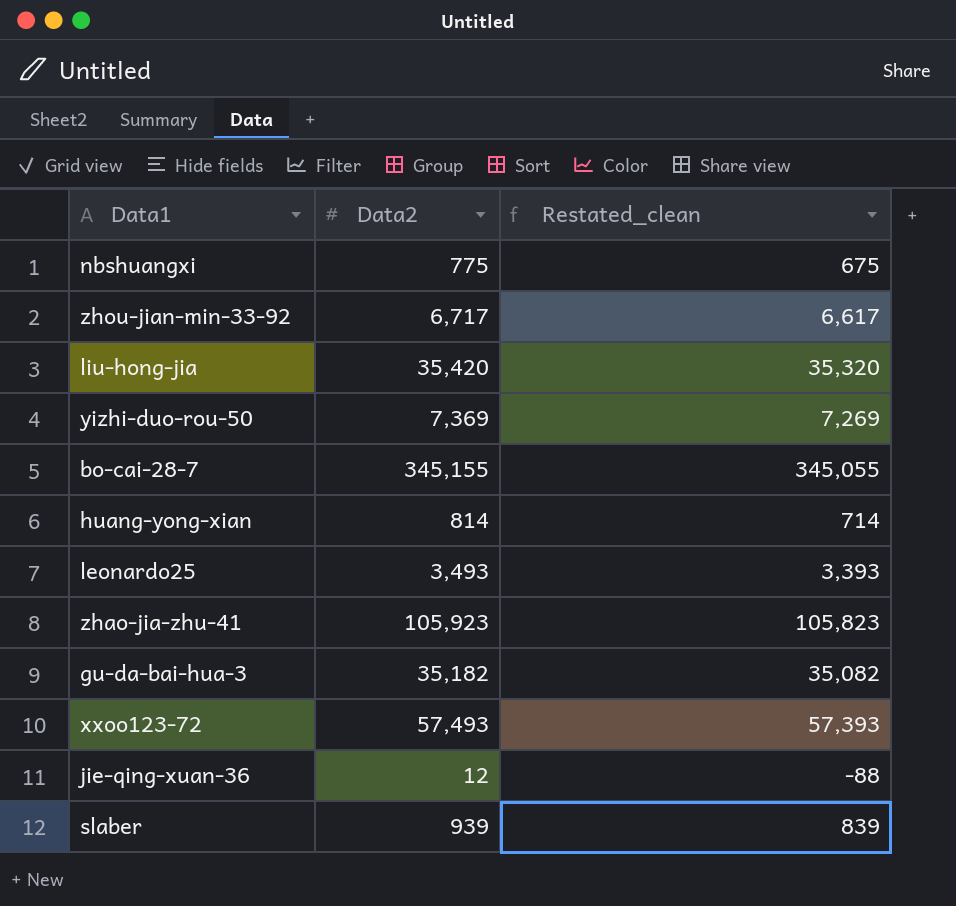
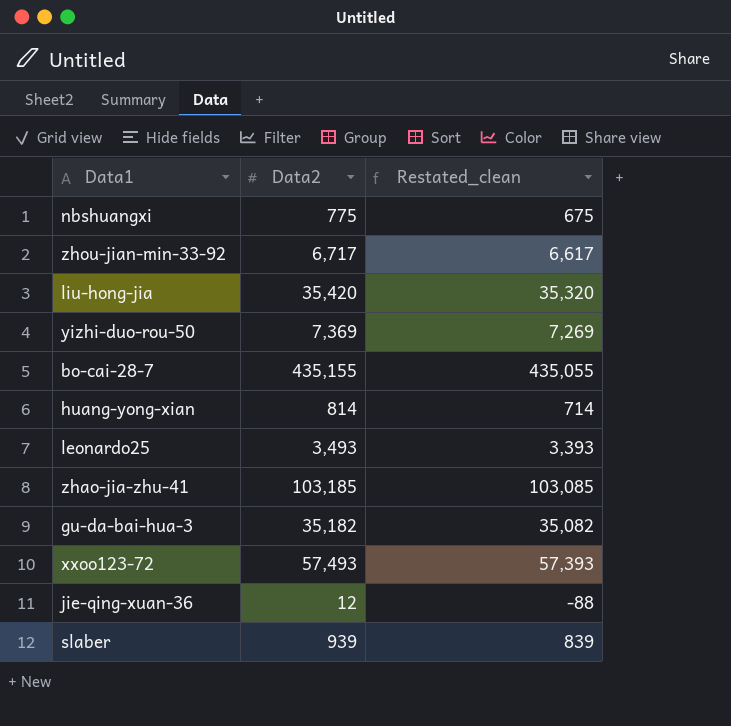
bo-cai-28-7 | Data2: 345,155 -> 435,155
bo-cai-28-7 | Restated_clean: 345,055 -> 435,055
zhao-jia-zhu-41 | Data2: 105,923 -> 103,185
zhao-jia-zhu-41 | Restated_clean: 105,823 -> 103,085

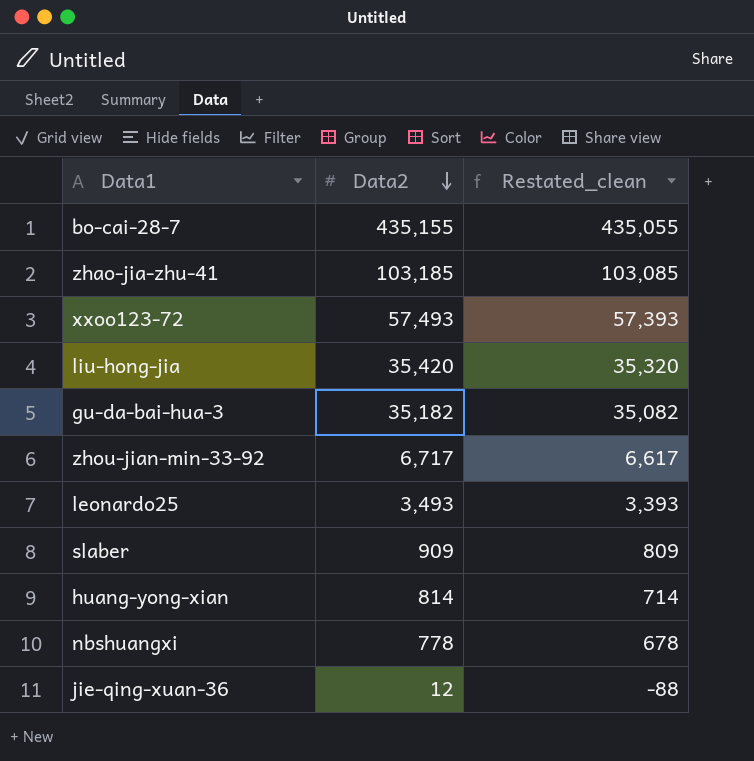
row order: none -> Data2 descending
row yizhi-duo-rou-50: 7,369 | 7,269 -> none
slaber | Data2: 939 -> 909
slaber | Restated_clean: 839 -> 809
nbshuangxi | Data2: 775 -> 778
nbshuangxi | Restated_clean: 675 -> 678

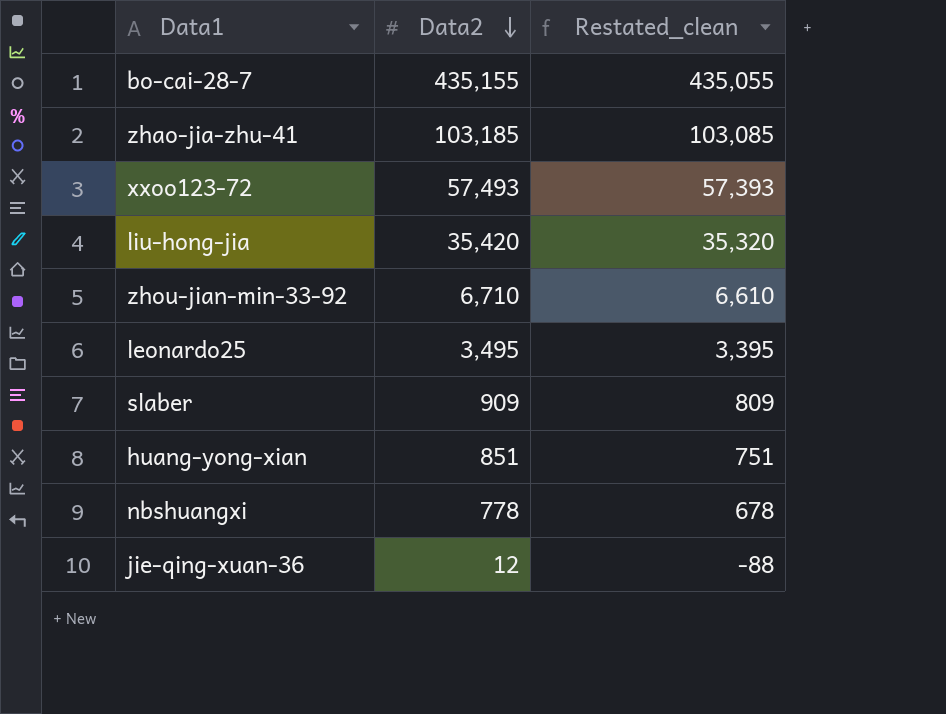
row gu-da-bai-hua-3: 35,182 | 35,082 -> none
zhou-jian-min-33-92 | Data2: 6,717 -> 6,710
zhou-jian-min-33-92 | Restated_clean: 6,617 -> 6,610
leonardo25 | Data2: 3,493 -> 3,495
leonardo25 | Restated_clean: 3,393 -> 3,395
huang-yong-xian | Data2: 814 -> 851
huang-yong-xian | Restated_clean: 714 -> 751

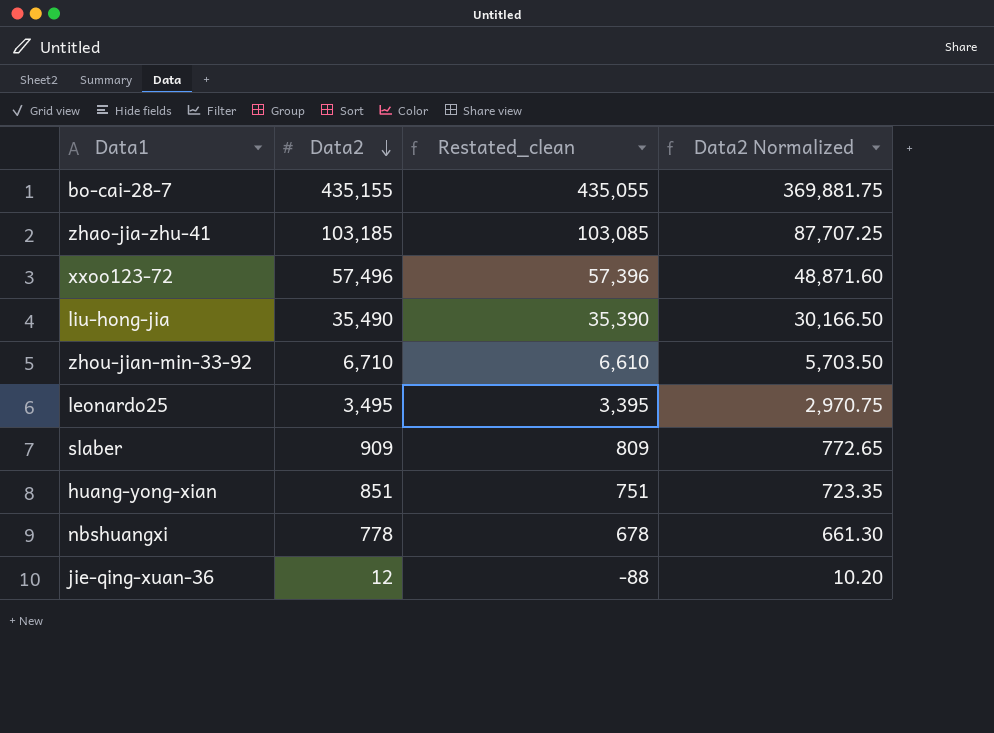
column Data2 Normalized | formula: none -> [Data2] * 0.85
xxoo123-72 | Data2: 57,493 -> 57,496
xxoo123-72 | Restated_clean: 57,393 -> 57,396
liu-hong-jia | Data2: 35,420 -> 35,490
liu-hong-jia | Restated_clean: 35,320 -> 35,390

